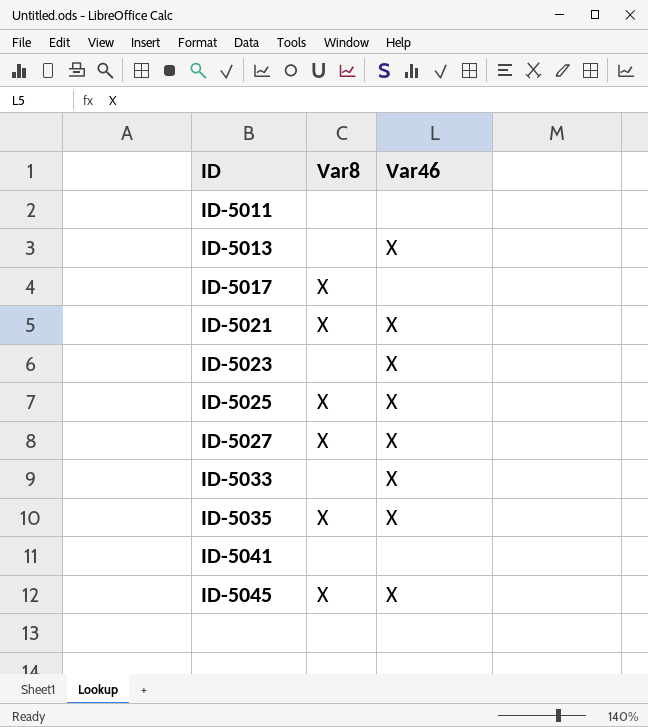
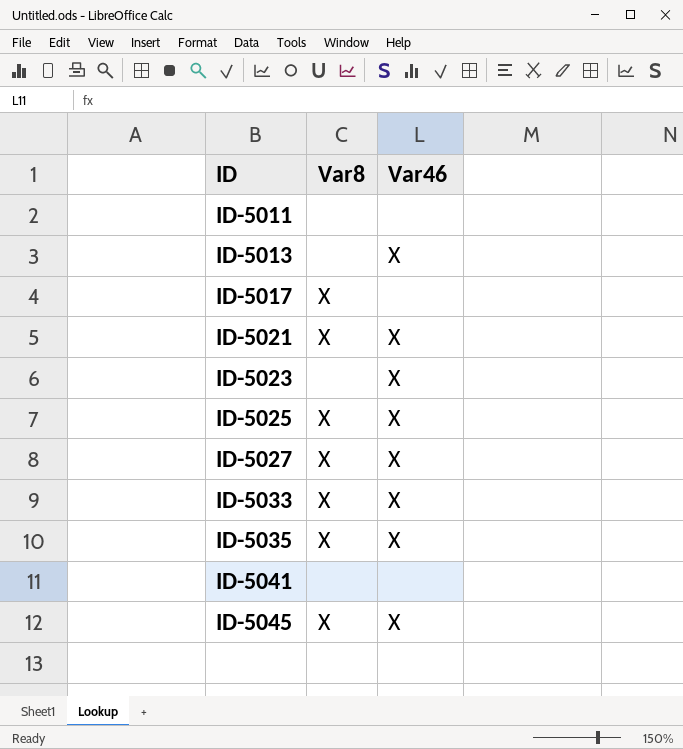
ID-5033 | Var8: none -> X

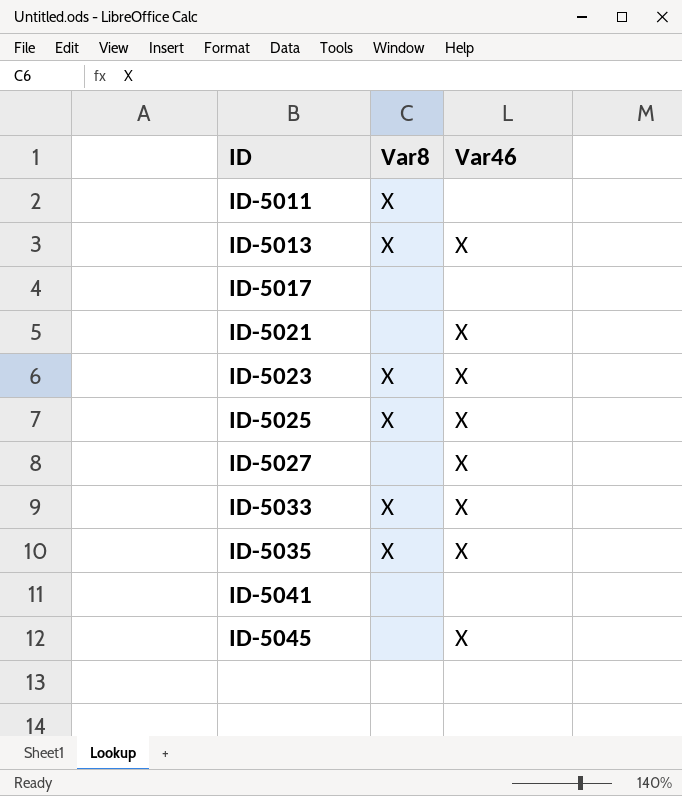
ID-5011 | Var8: none -> X
ID-5013 | Var8: none -> X
ID-5017 | Var8: X -> none
ID-5021 | Var8: X -> none
ID-5023 | Var8: none -> X
ID-5027 | Var8: X -> none
ID-5045 | Var8: X -> none

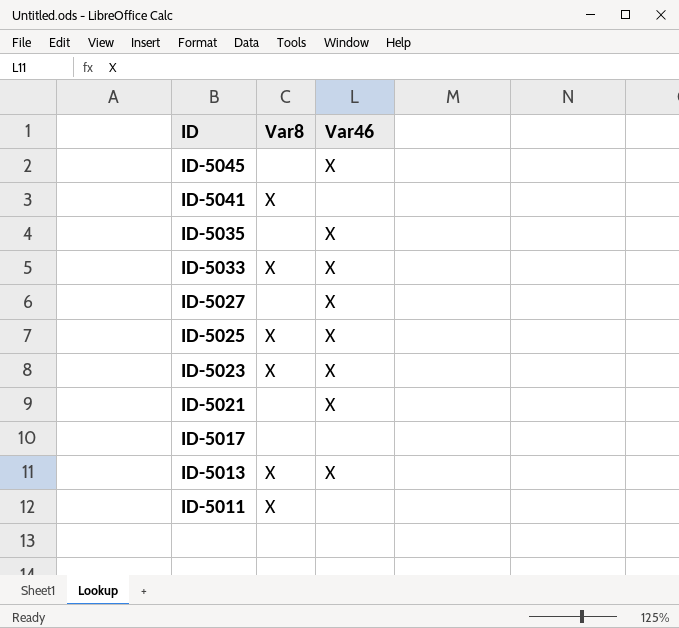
row order: ID ascending -> ID descending
ID-5041 | Var8: none -> X
ID-5035 | Var8: X -> none

